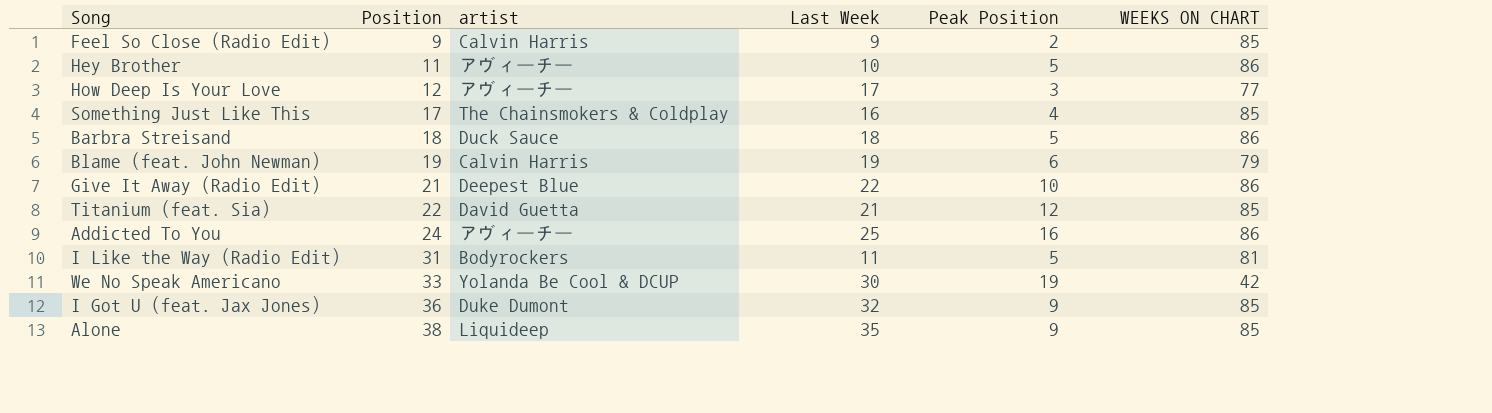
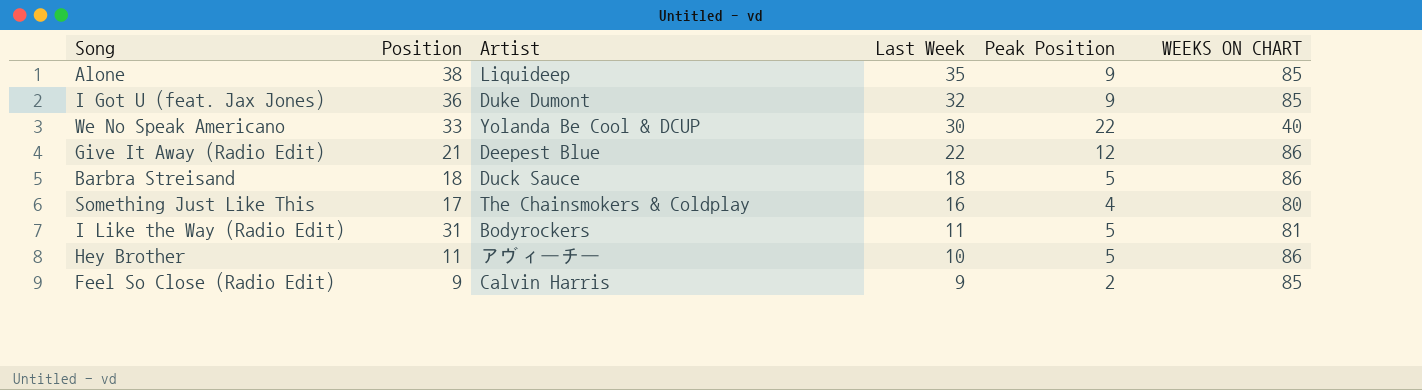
row order: Position ascending -> Last Week descending
column name: artist -> Artist
row How Deep Is Your Love: 12 | アヴィーチー | 17 | 3 | 77 -> none
row Blame (feat. John Newman): 19 | Calvin Harris | 19 | 6 | 79 -> none
row Titanium (feat. Sia): 22 | David Guetta | 21 | 12 | 85 -> none
row Addicted To You: 24 | アヴィーチー | 25 | 16 | 86 -> none
We No Speak Americano | Peak Position: 19 -> 22
We No Speak Americano | WEEKS ON CHART: 42 -> 40
Give It Away (Radio Edit) | Peak Position: 10 -> 12
Something Just Like This | WEEKS ON CHART: 85 -> 80

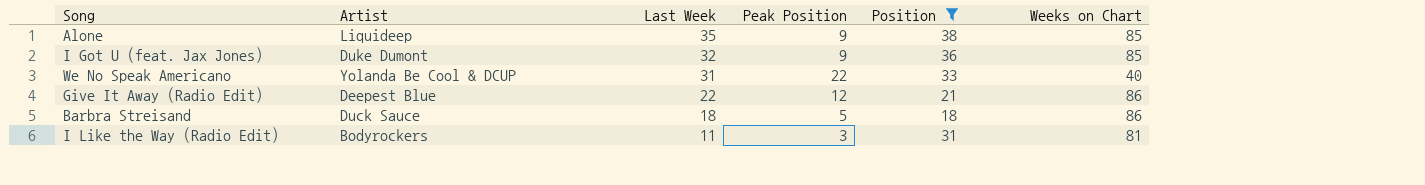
filter: none -> Position >= 18
column Position | position: 2 -> 5
column name: WEEKS ON CHART -> Weeks on Chart
We No Speak Americano | Last Week: 30 -> 31
I Like the Way (Radio Edit) | Peak Position: 5 -> 3

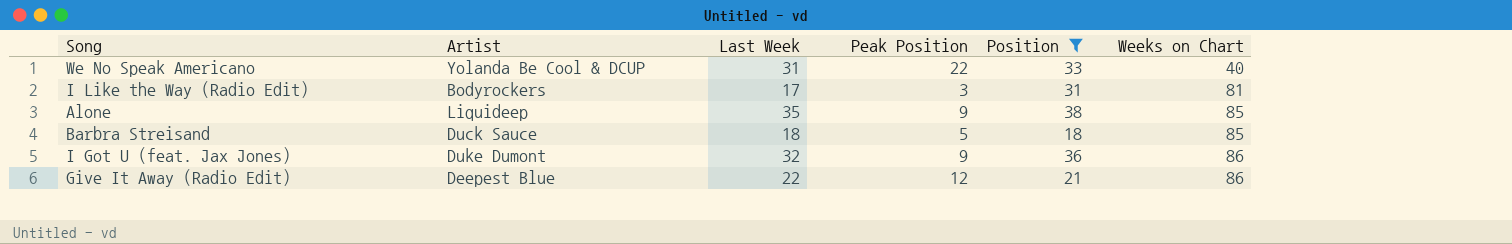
row order: Last Week descending -> Weeks on Chart ascending
I Like the Way (Radio Edit) | Last Week: 11 -> 17
Barbra Streisand | Weeks on Chart: 86 -> 85
I Got U (feat. Jax Jones) | Weeks on Chart: 85 -> 86

